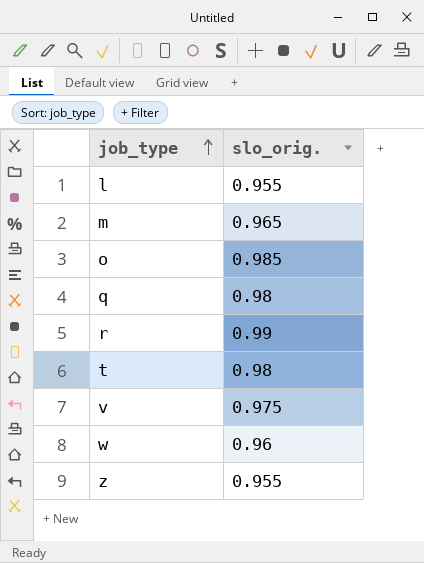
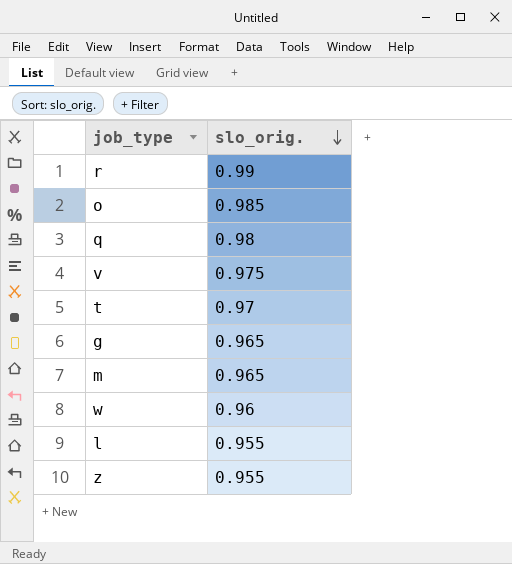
row order: job_type ascending -> slo_orig. descending
t | slo_orig.: 0.98 -> 0.97
row g: none -> 0.965

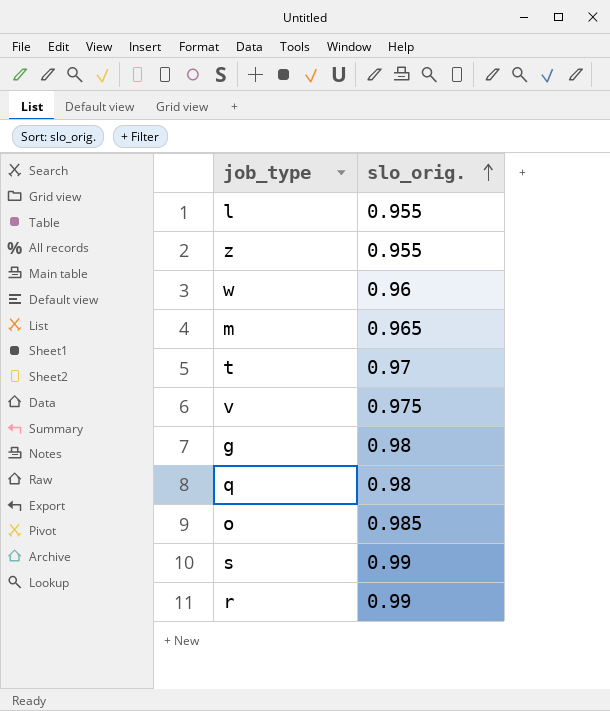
row order: slo_orig. descending -> slo_orig. ascending
g | slo_orig.: 0.965 -> 0.98
row s: none -> 0.99

